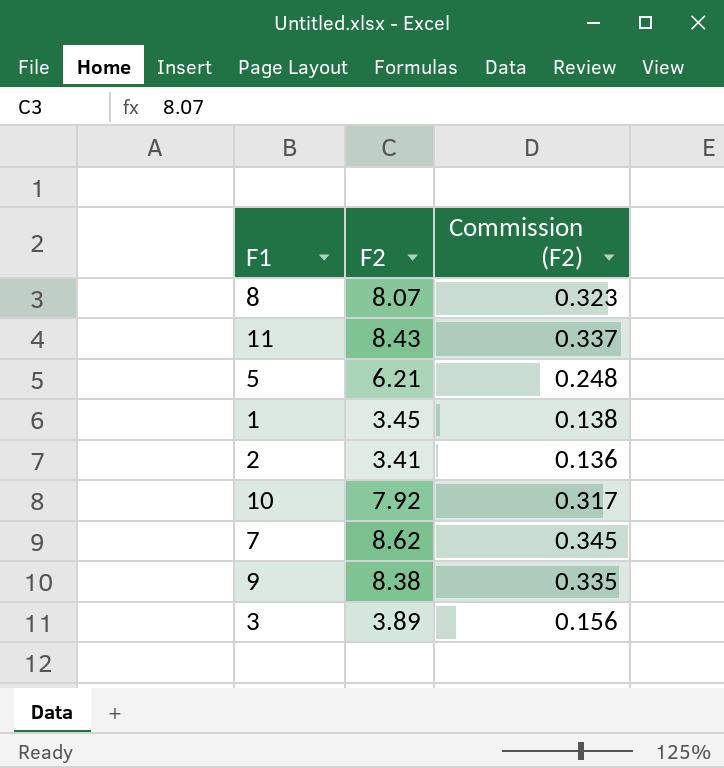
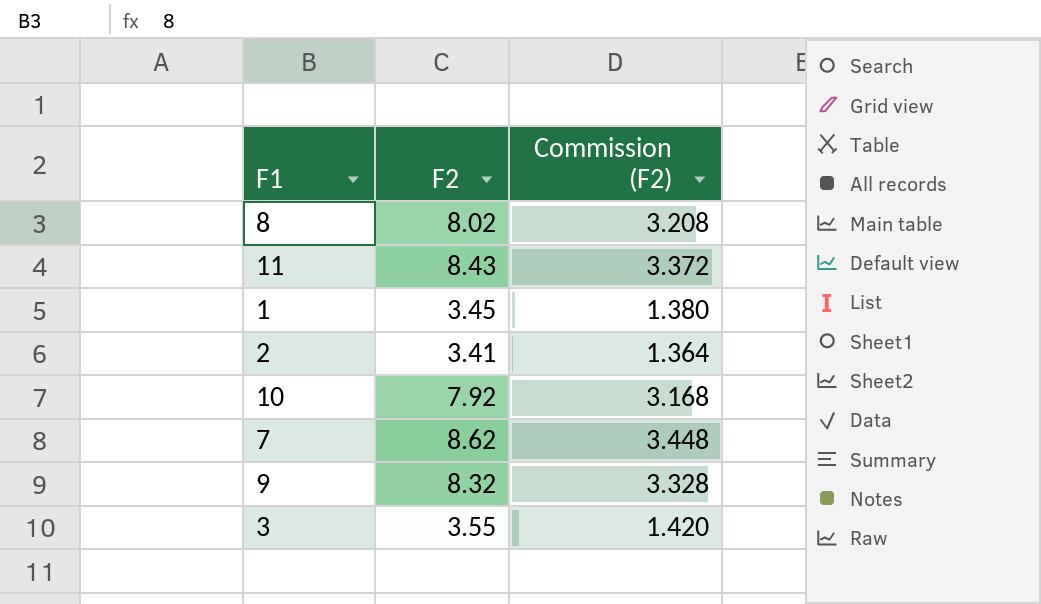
column Commission (F2) | formula: [F2] * 0.04 -> [F2] * 0.4
row 5: 6.21 | 0.248 -> none
8 | F2: 8.07 -> 8.02
9 | F2: 8.38 -> 8.32
3 | F2: 3.89 -> 3.55

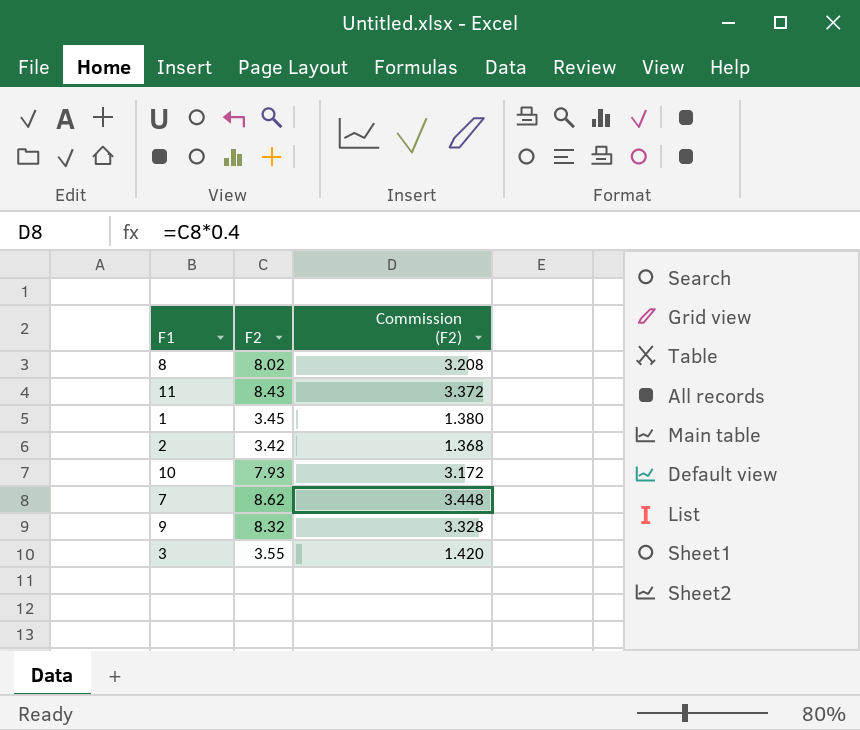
2 | F2: 3.41 -> 3.42
2 | Commission (F2): 1.364 -> 1.368
10 | F2: 7.92 -> 7.93
10 | Commission (F2): 3.168 -> 3.172

